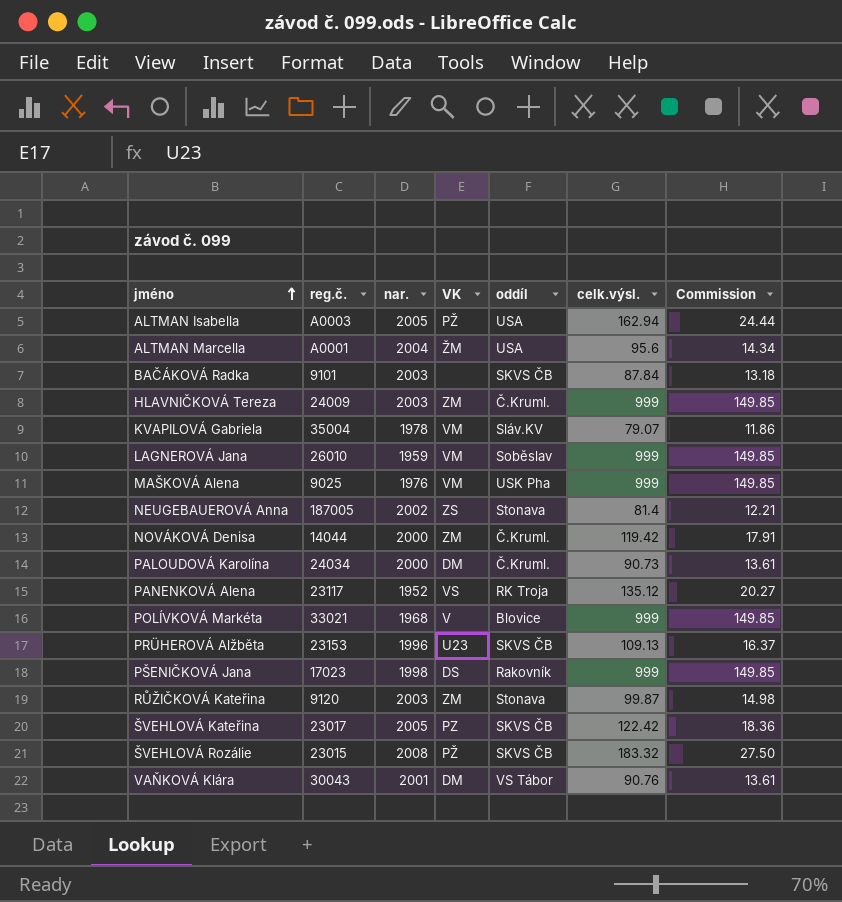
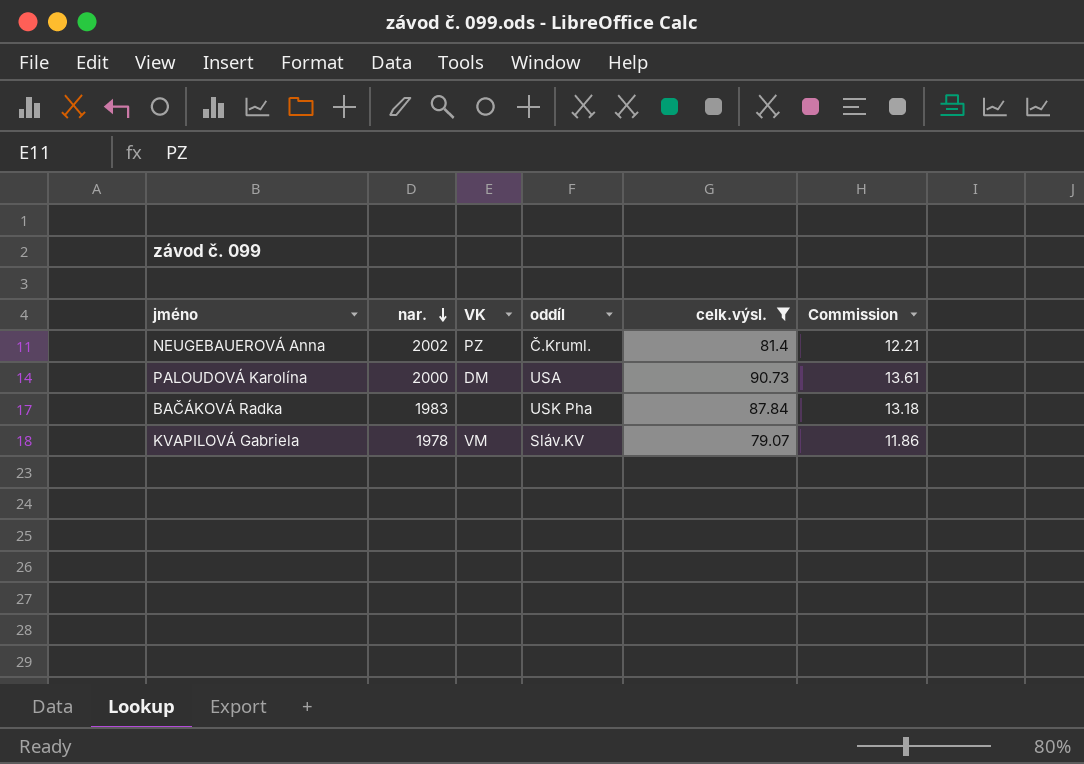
filter: none -> celk.výsl. <= 90.73
row order: jméno ascending -> nar. descending
column reg.č. | position: 2 -> none
NEUGEBAUEROVÁ Anna | VK: ZS -> PZ
NEUGEBAUEROVÁ Anna | oddíl: Stonava -> Č.Kruml.
PALOUDOVÁ Karolína | oddíl: Č.Kruml. -> USA
BAČÁKOVÁ Radka | nar.: 2003 -> 1983
BAČÁKOVÁ Radka | oddíl: SKVS ČB -> USK Pha

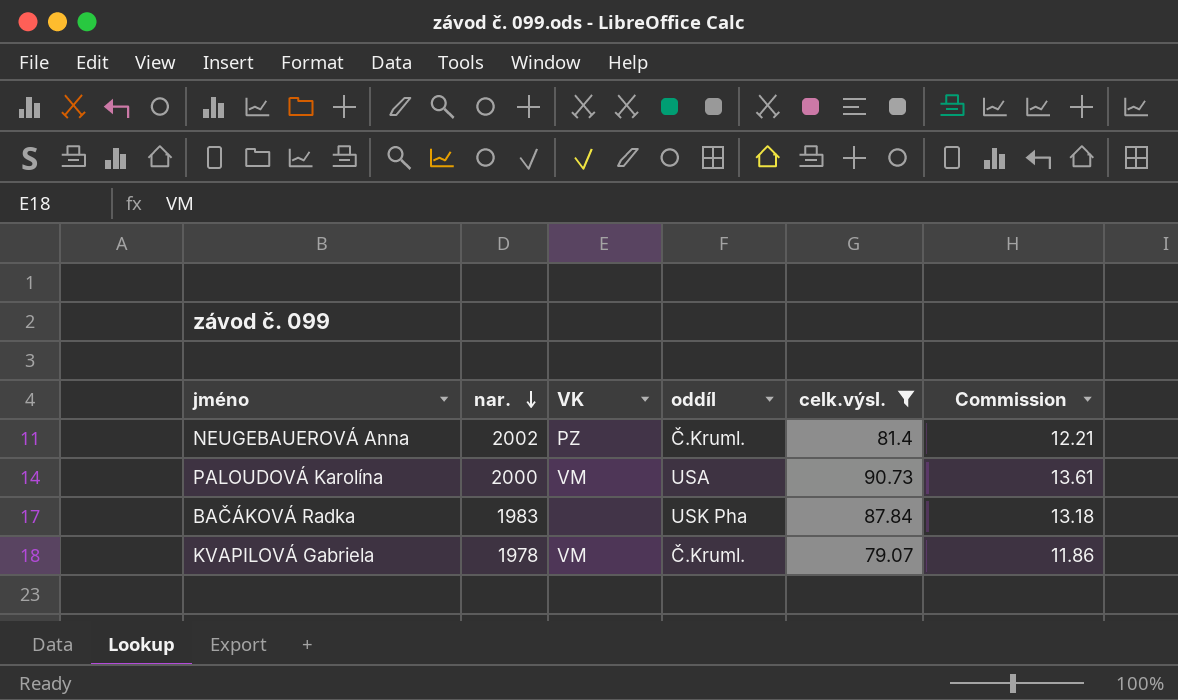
PALOUDOVÁ Karolína | VK: DM -> VM
KVAPILOVÁ Gabriela | oddíl: Sláv.KV -> Č.Kruml.

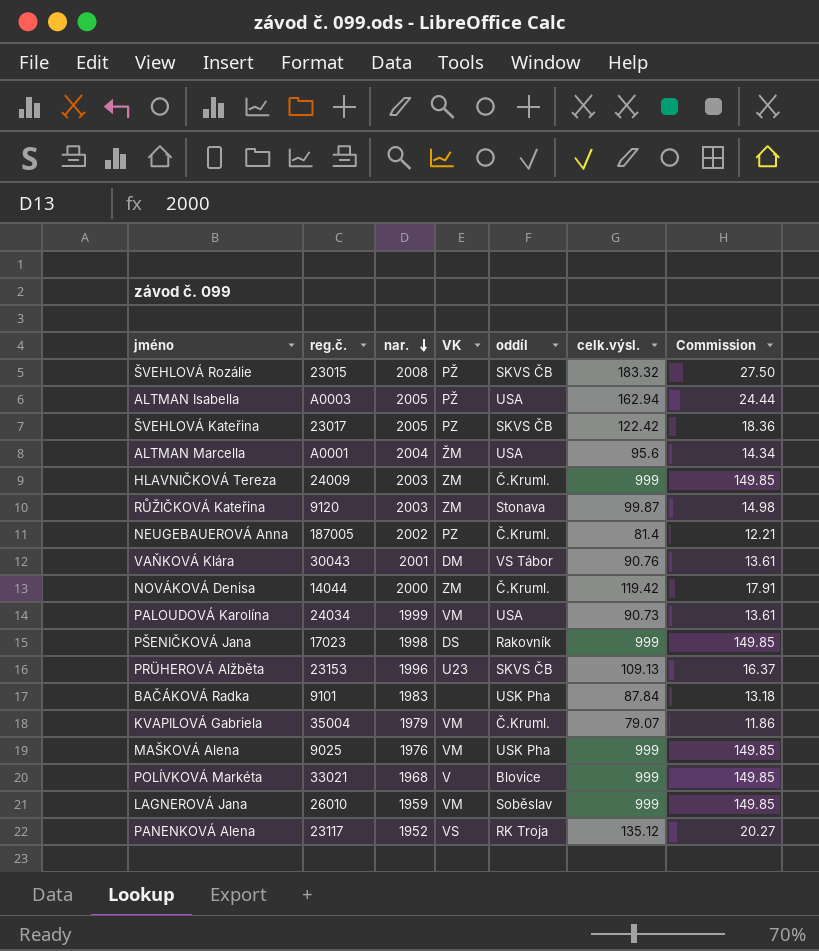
filter: celk.výsl. <= 90.73 -> none
column reg.č. | position: none -> 2
PALOUDOVÁ Karolína | nar.: 2000 -> 1999
KVAPILOVÁ Gabriela | nar.: 1978 -> 1979

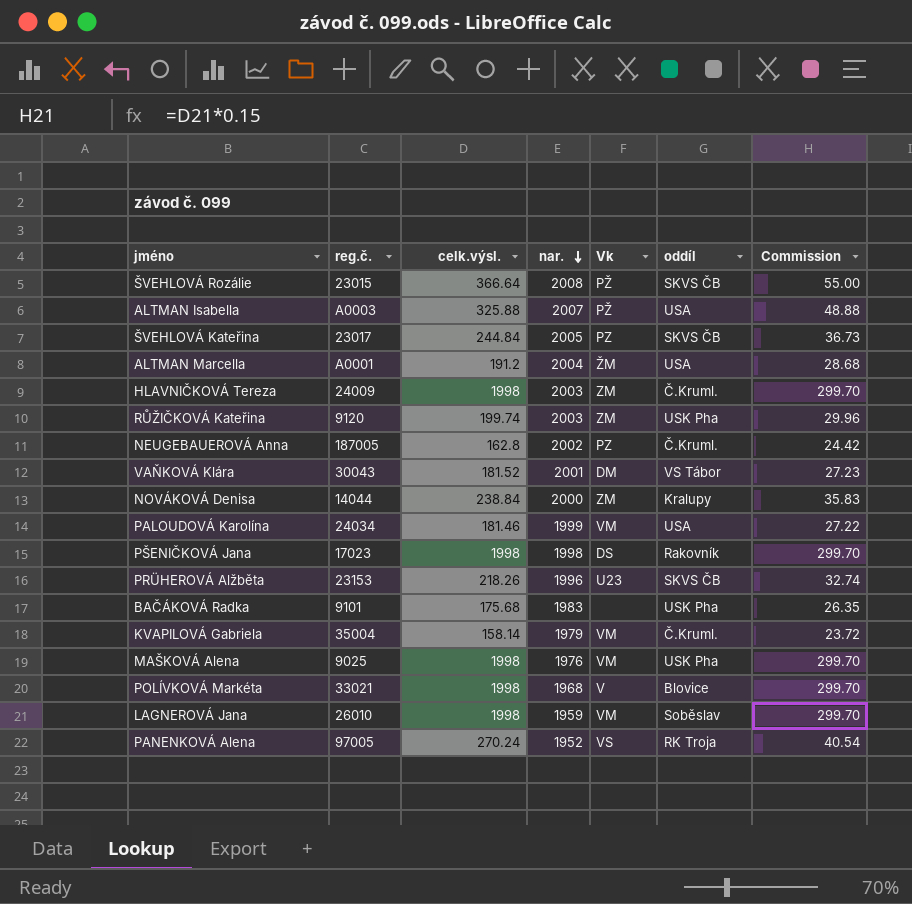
column celk.výsl. | position: 6 -> 3
column name: VK -> Vk
ŠVEHLOVÁ Rozálie | celk.výsl.: 183.32 -> 366.64
ŠVEHLOVÁ Rozálie | Commission: 27.50 -> 55.00
ALTMAN Isabella | celk.výsl.: 162.94 -> 325.88
ALTMAN Isabella | nar.: 2005 -> 2007
ALTMAN Isabella | Commission: 24.44 -> 48.88
ŠVEHLOVÁ Kateřina | celk.výsl.: 122.42 -> 244.84
ŠVEHLOVÁ Kateřina | Commission: 18.36 -> 36.73
ALTMAN Marcella | celk.výsl.: 95.6 -> 191.2
ALTMAN Marcella | Commission: 14.34 -> 28.68
HLAVNIČKOVÁ Tereza | celk.výsl.: 999 -> 1998
HLAVNIČKOVÁ Tereza | Commission: 149.85 -> 299.70
RŮŽIČKOVÁ Kateřina | celk.výsl.: 99.87 -> 199.74
RŮŽIČKOVÁ Kateřina | oddíl: Stonava -> USK Pha
RŮŽIČKOVÁ Kateřina | Commission: 14.98 -> 29.96
NEUGEBAUEROVÁ Anna | celk.výsl.: 81.4 -> 162.8
NEUGEBAUEROVÁ Anna | Commission: 12.21 -> 24.42
VAŇKOVÁ Klára | celk.výsl.: 90.76 -> 181.52
VAŇKOVÁ Klára | Commission: 13.61 -> 27.23
NOVÁKOVÁ Denisa | celk.výsl.: 119.42 -> 238.84
NOVÁKOVÁ Denisa | oddíl: Č.Kruml. -> Kralupy
NOVÁKOVÁ Denisa | Commission: 17.91 -> 35.83
PALOUDOVÁ Karolína | celk.výsl.: 90.73 -> 181.46
PALOUDOVÁ Karolína | Commission: 13.61 -> 27.22
PŠENIČKOVÁ Jana | celk.výsl.: 999 -> 1998
PŠENIČKOVÁ Jana | Commission: 149.85 -> 299.70
PRÜHEROVÁ Alžběta | celk.výsl.: 109.13 -> 218.26
PRÜHEROVÁ Alžběta | Commission: 16.37 -> 32.74
BAČÁKOVÁ Radka | celk.výsl.: 87.84 -> 175.68
BAČÁKOVÁ Radka | Commission: 13.18 -> 26.35
KVAPILOVÁ Gabriela | celk.výsl.: 79.07 -> 158.14
KVAPILOVÁ Gabriela | Commission: 11.86 -> 23.72
MAŠKOVÁ Alena | celk.výsl.: 999 -> 1998
MAŠKOVÁ Alena | Commission: 149.85 -> 299.70
POLÍVKOVÁ Markéta | celk.výsl.: 999 -> 1998
POLÍVKOVÁ Markéta | Commission: 149.85 -> 299.70
LAGNEROVÁ Jana | celk.výsl.: 999 -> 1998
LAGNEROVÁ Jana | Commission: 149.85 -> 299.70
PANENKOVÁ Alena | reg.č.: 23117 -> 97005
PANENKOVÁ Alena | celk.výsl.: 135.12 -> 270.24
PANENKOVÁ Alena | Commission: 20.27 -> 40.54

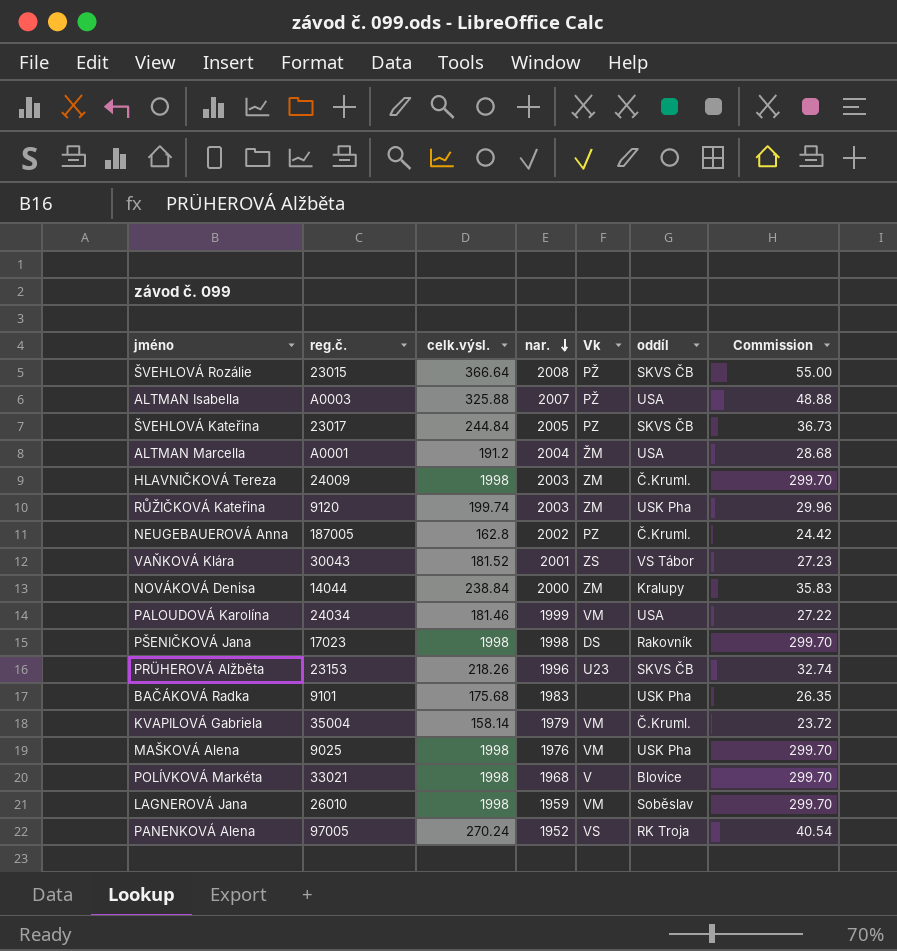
VAŇKOVÁ Klára | Vk: DM -> ZS

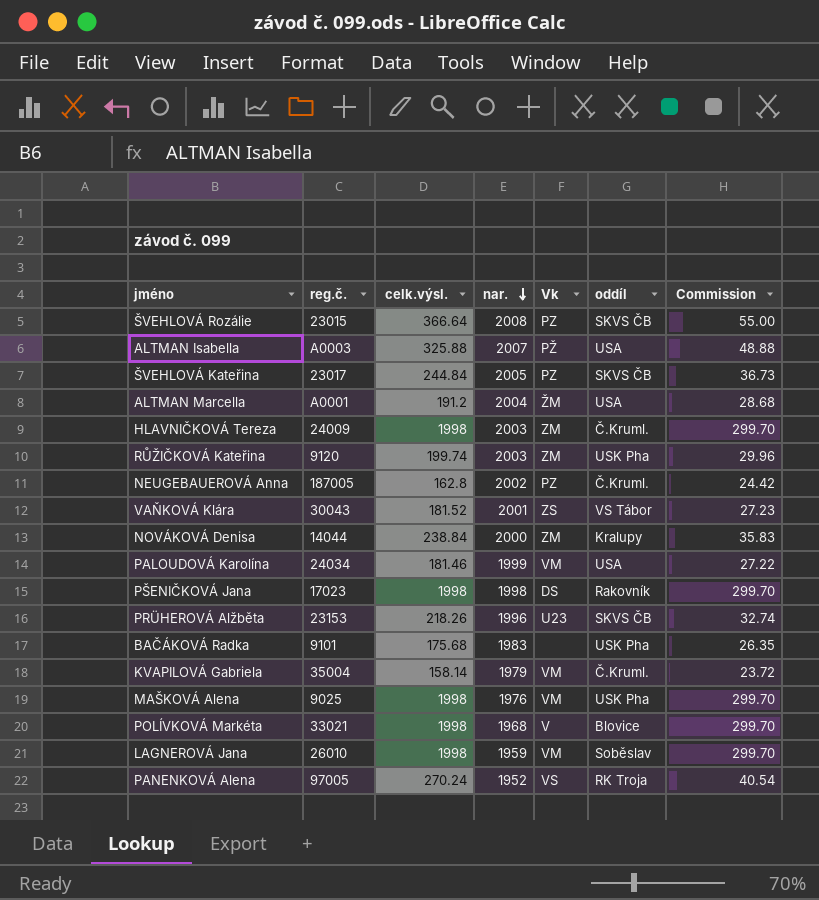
ŠVEHLOVÁ Rozálie | Vk: PŽ -> PZ

